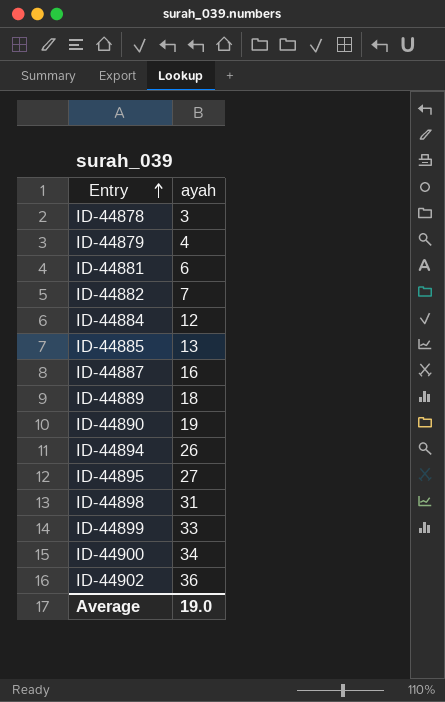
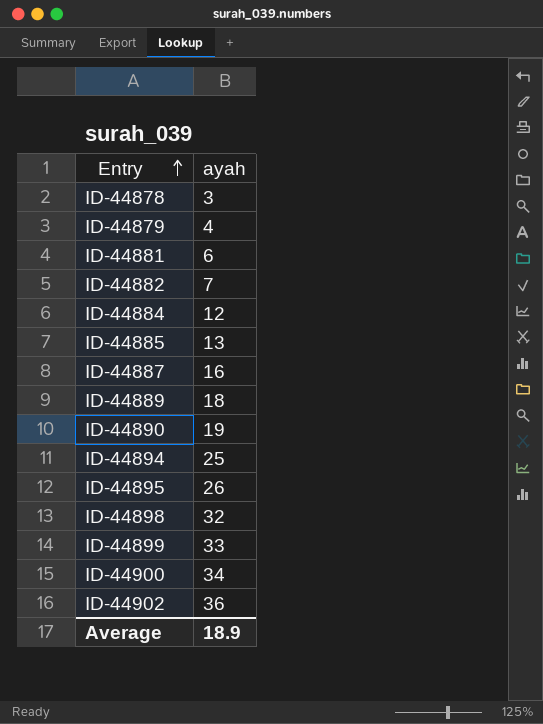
ID-44894 | ayah: 26 -> 25
ID-44895 | ayah: 27 -> 26
ID-44898 | ayah: 31 -> 32
Average | ayah: 19.0 -> 18.9

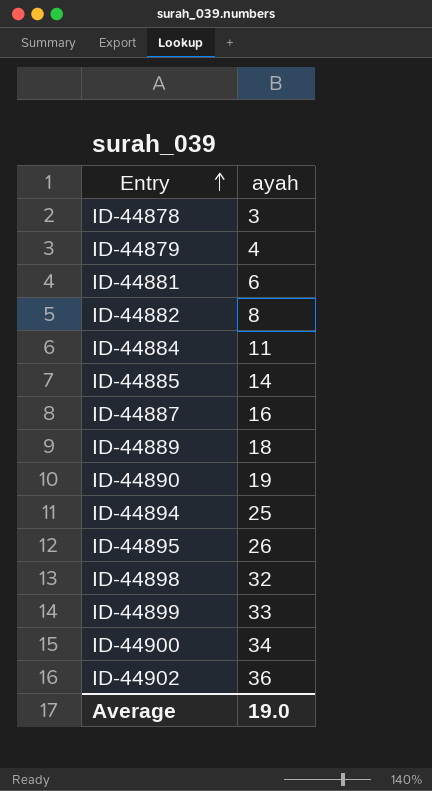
ID-44882 | ayah: 7 -> 8
ID-44884 | ayah: 12 -> 11
ID-44885 | ayah: 13 -> 14
Average | ayah: 18.9 -> 19.0

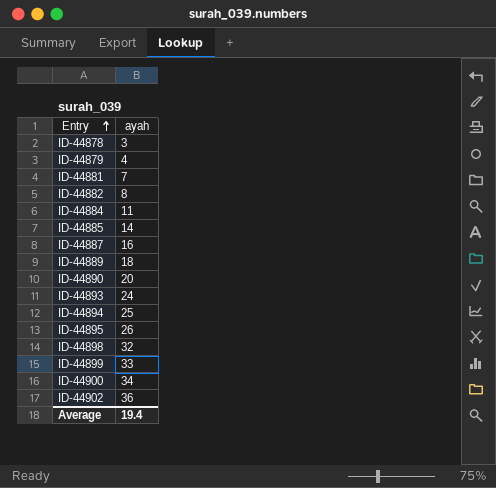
ID-44881 | ayah: 6 -> 7
ID-44890 | ayah: 19 -> 20
row ID-44893: none -> 24
Average | ayah: 19.0 -> 19.4

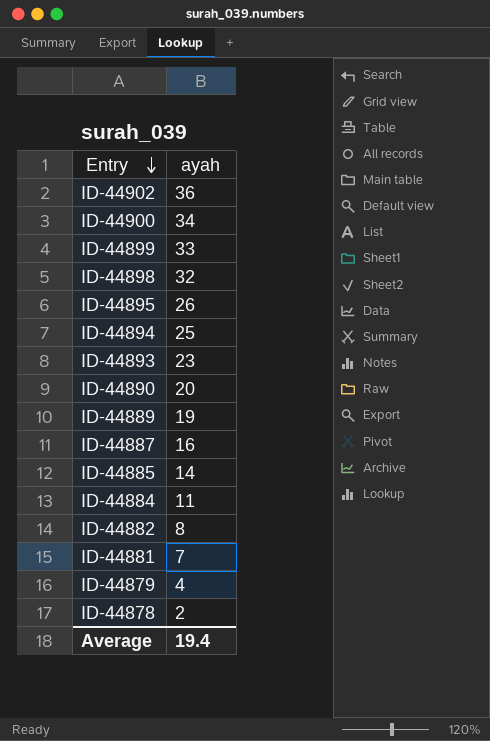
row order: Entry ascending -> Entry descending
ID-44893 | ayah: 24 -> 23
ID-44889 | ayah: 18 -> 19
ID-44878 | ayah: 3 -> 2

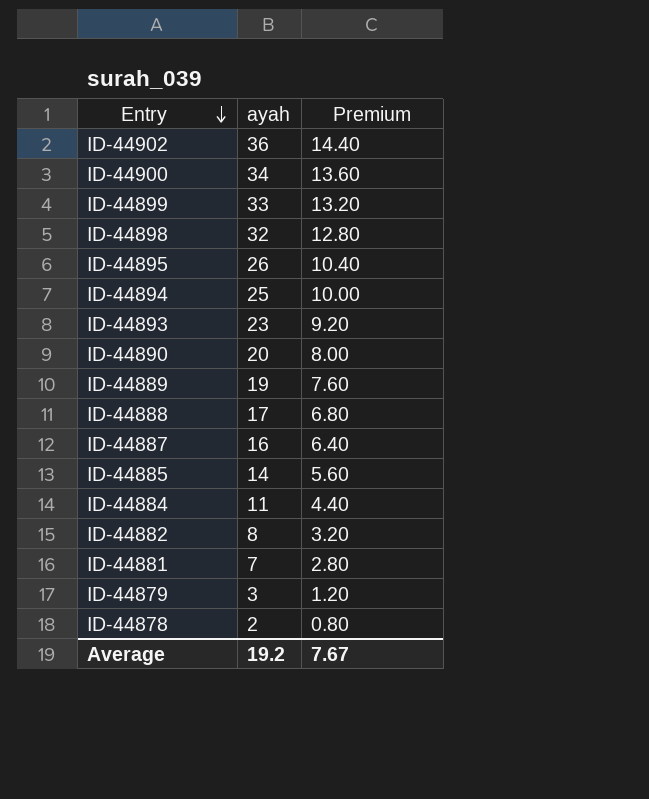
column Premium | formula: none -> [ayah] * 0.4
row ID-44888: none -> 17 | 6.80
ID-44879 | ayah: 4 -> 3
Average | ayah: 19.4 -> 19.2

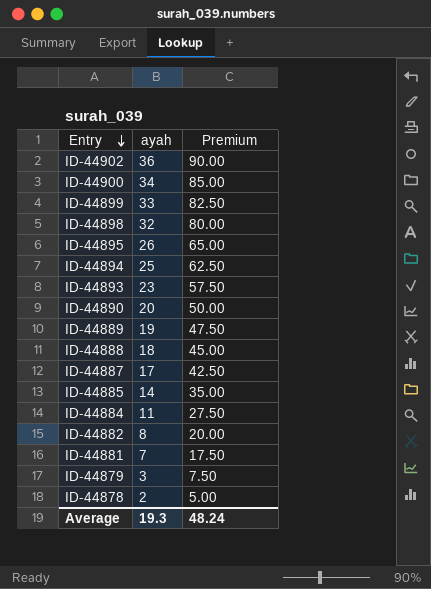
column Premium | formula: [ayah] * 0.4 -> [ayah] * 2.5
ID-44888 | ayah: 17 -> 18
ID-44887 | ayah: 16 -> 17
Average | ayah: 19.2 -> 19.3
Average | Premium: 7.67 -> 48.24

